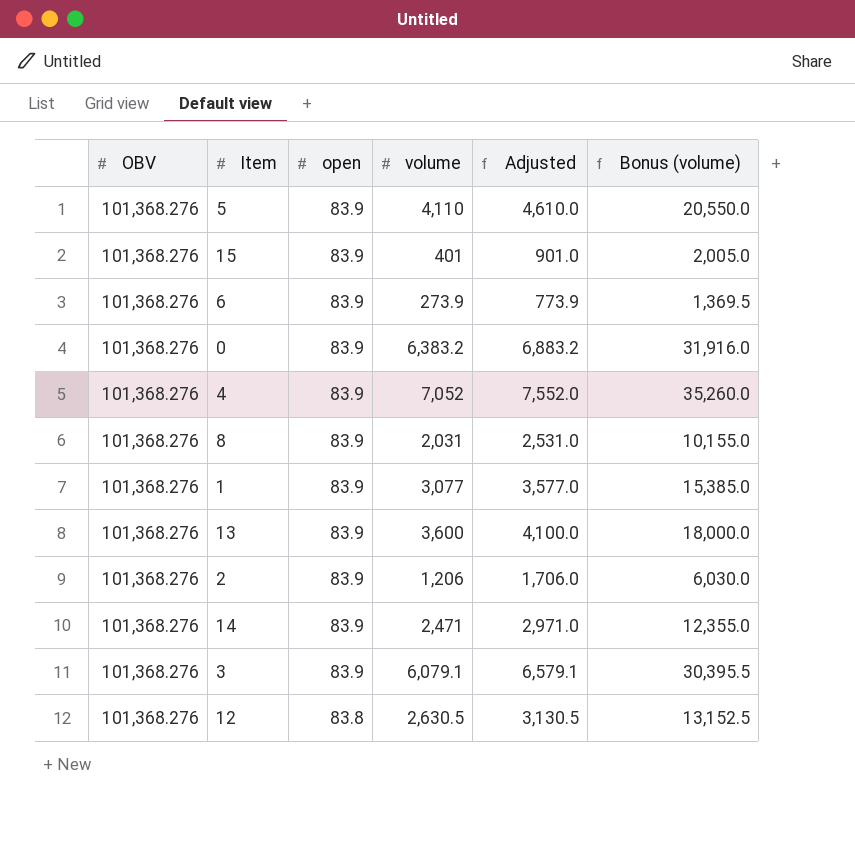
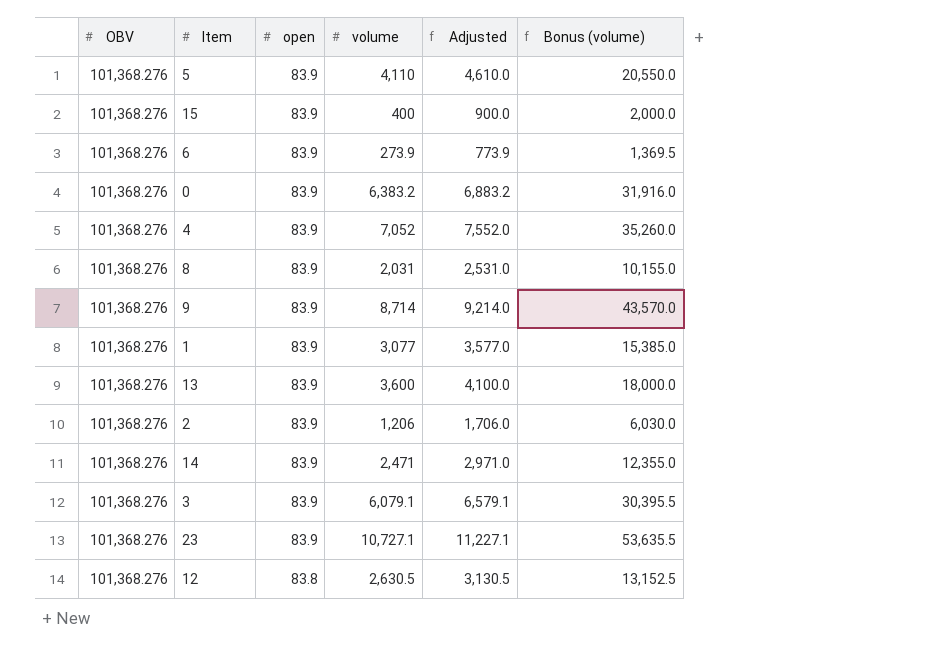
15 | volume: 401 -> 400
15 | Adjusted: 901.0 -> 900.0
15 | Bonus (volume): 2,005.0 -> 2,000.0
row 9: none -> 101,368.276 | 83.9 | 8,714 | 9,214.0 | 43,570.0
row 23: none -> 101,368.276 | 83.9 | 10,727.1 | 11,227.1 | 53,635.5

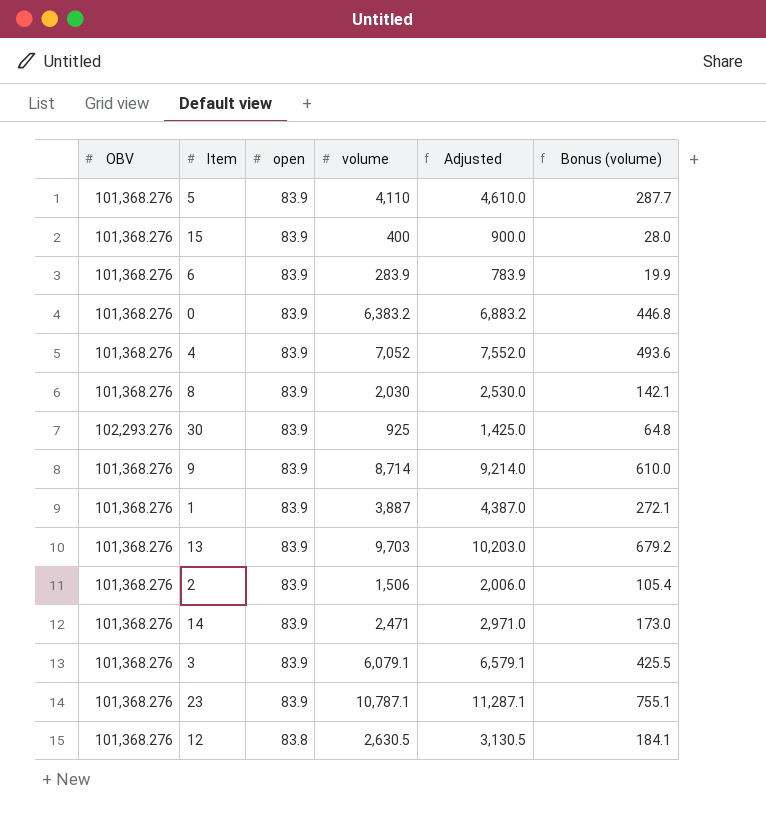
column Bonus (volume) | formula: [volume] * 5 -> [volume] * 0.07
6 | volume: 273.9 -> 283.9
6 | Adjusted: 773.9 -> 783.9
8 | volume: 2,031 -> 2,030
8 | Adjusted: 2,531.0 -> 2,530.0
row 30: none -> 102,293.276 | 83.9 | 925 | 1,425.0 | 64.8
1 | volume: 3,077 -> 3,887
1 | Adjusted: 3,577.0 -> 4,387.0
13 | volume: 3,600 -> 9,703
13 | Adjusted: 4,100.0 -> 10,203.0
2 | volume: 1,206 -> 1,506
2 | Adjusted: 1,706.0 -> 2,006.0
23 | volume: 10,727.1 -> 10,787.1
23 | Adjusted: 11,227.1 -> 11,287.1

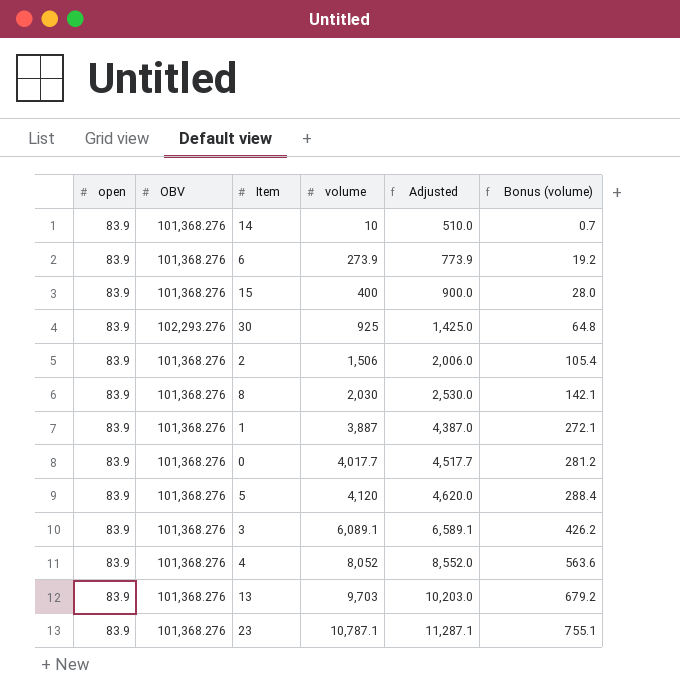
row order: open descending -> volume ascending
column open | position: 3 -> 1
row 9: 101,368.276 | 83.9 | 8,714 | 9,214.0 | 610.0 -> none
row 12: 101,368.276 | 83.8 | 2,630.5 | 3,130.5 | 184.1 -> none
14 | volume: 2,471 -> 10
14 | Adjusted: 2,971.0 -> 510.0
14 | Bonus (volume): 173.0 -> 0.7
6 | volume: 283.9 -> 273.9
6 | Adjusted: 783.9 -> 773.9
6 | Bonus (volume): 19.9 -> 19.2
0 | volume: 6,383.2 -> 4,017.7
0 | Adjusted: 6,883.2 -> 4,517.7
0 | Bonus (volume): 446.8 -> 281.2
5 | volume: 4,110 -> 4,120
5 | Adjusted: 4,610.0 -> 4,620.0
5 | Bonus (volume): 287.7 -> 288.4
3 | volume: 6,079.1 -> 6,089.1
3 | Adjusted: 6,579.1 -> 6,589.1
3 | Bonus (volume): 425.5 -> 426.2
4 | volume: 7,052 -> 8,052
4 | Adjusted: 7,552.0 -> 8,552.0
4 | Bonus (volume): 493.6 -> 563.6

